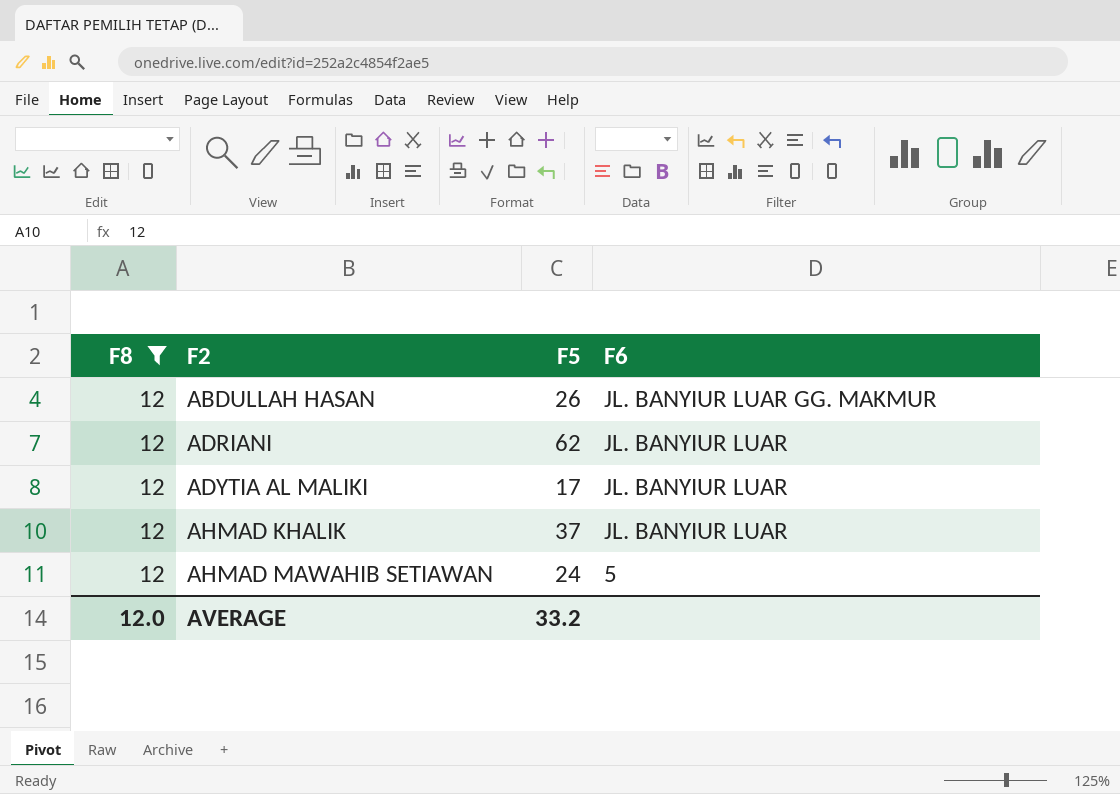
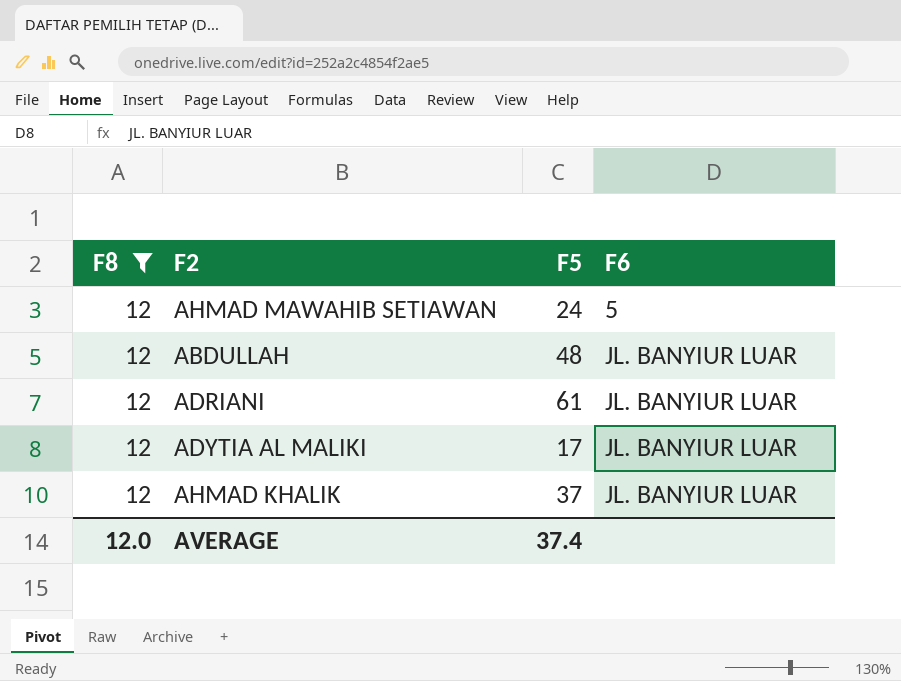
row order: F2 ascending -> F6 ascending
row ABDULLAH HASAN: 12 | 26 | JL. BANYIUR LUAR GG. MAKMUR -> none
row ABDULLAH: none -> 12 | 48 | JL. BANYIUR LUAR
ADRIANI | F5: 62 -> 61
AVERAGE | F5: 33.2 -> 37.4

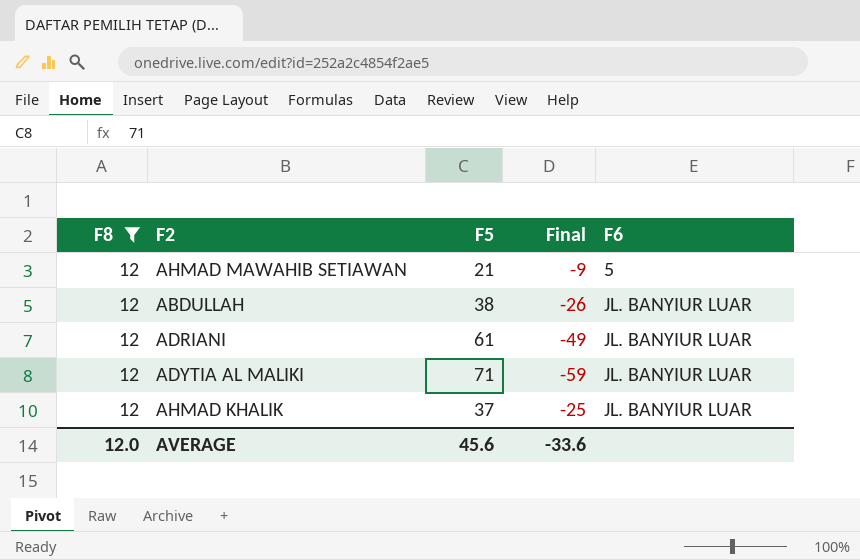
column Final | formula: none -> [F8] - [F5]
AHMAD MAWAHIB SETIAWAN | F5: 24 -> 21
ABDULLAH | F5: 48 -> 38
ADYTIA AL MALIKI | F5: 17 -> 71
AVERAGE | F5: 37.4 -> 45.6

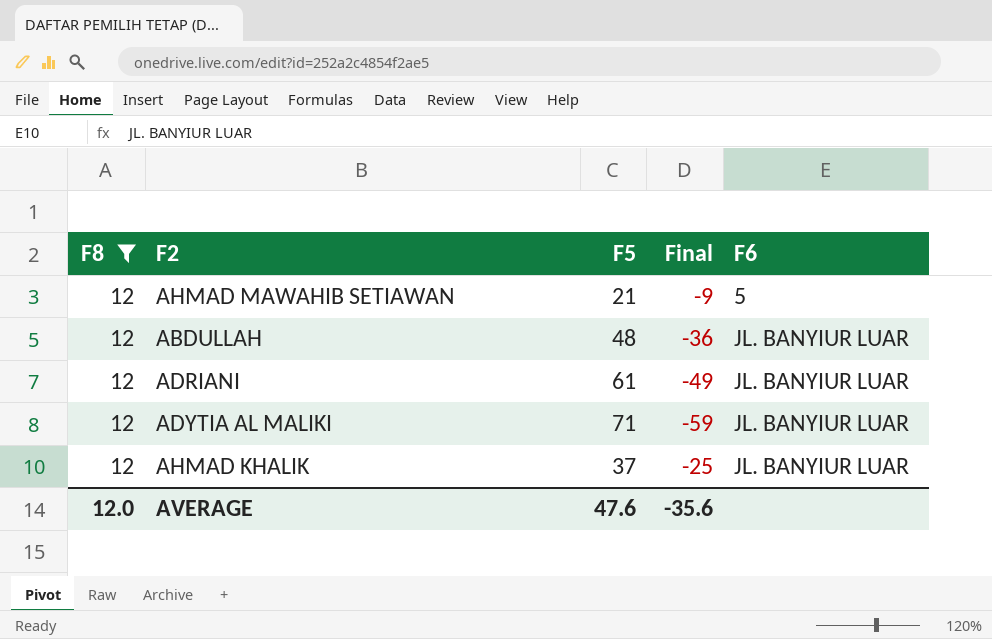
ABDULLAH | F5: 38 -> 48
ABDULLAH | Final: -26 -> -36
AVERAGE | F5: 45.6 -> 47.6
AVERAGE | Final: -33.6 -> -35.6

